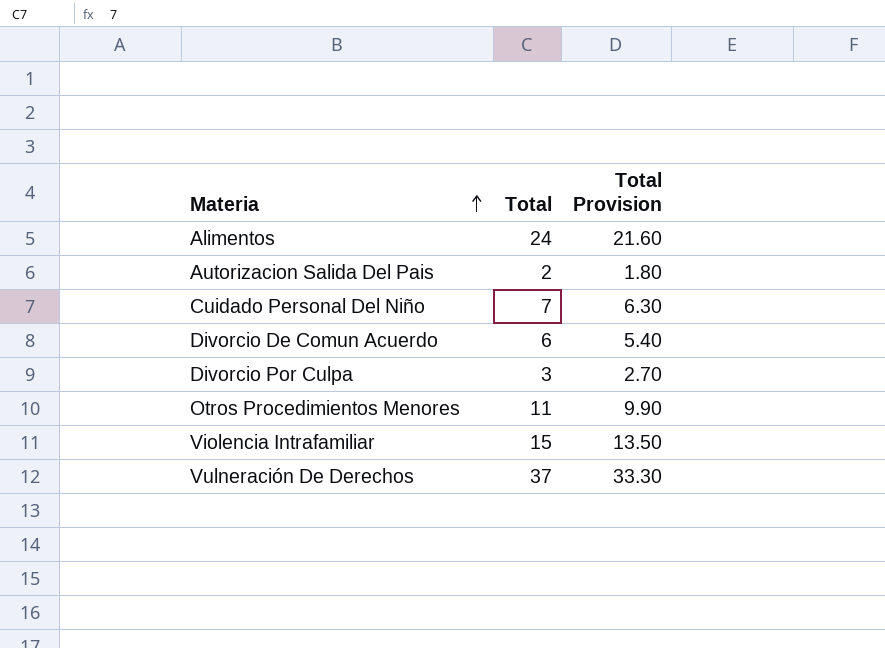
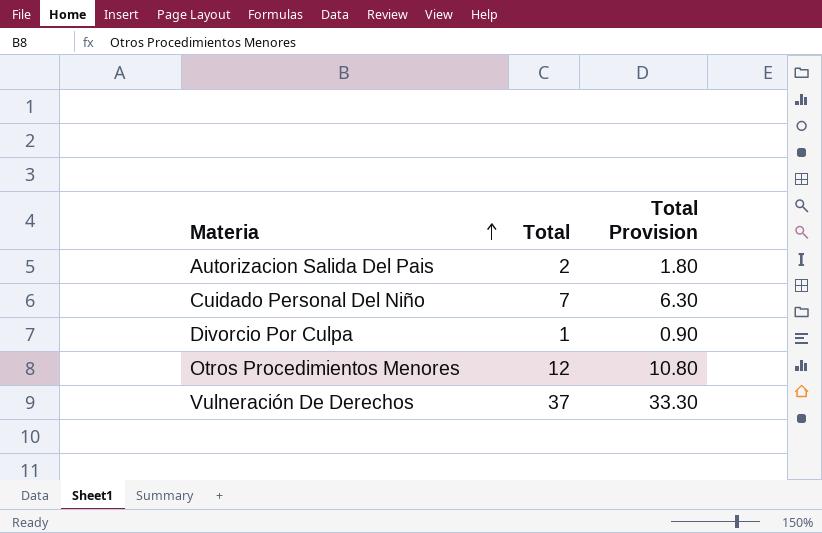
row Alimentos: 24 | 21.60 -> none
row Divorcio De Comun Acuerdo: 6 | 5.40 -> none
row Violencia Intrafamiliar: 15 | 13.50 -> none
Divorcio Por Culpa | Total: 3 -> 1
Divorcio Por Culpa | Total Provision: 2.70 -> 0.90
Otros Procedimientos Menores | Total: 11 -> 12
Otros Procedimientos Menores | Total Provision: 9.90 -> 10.80

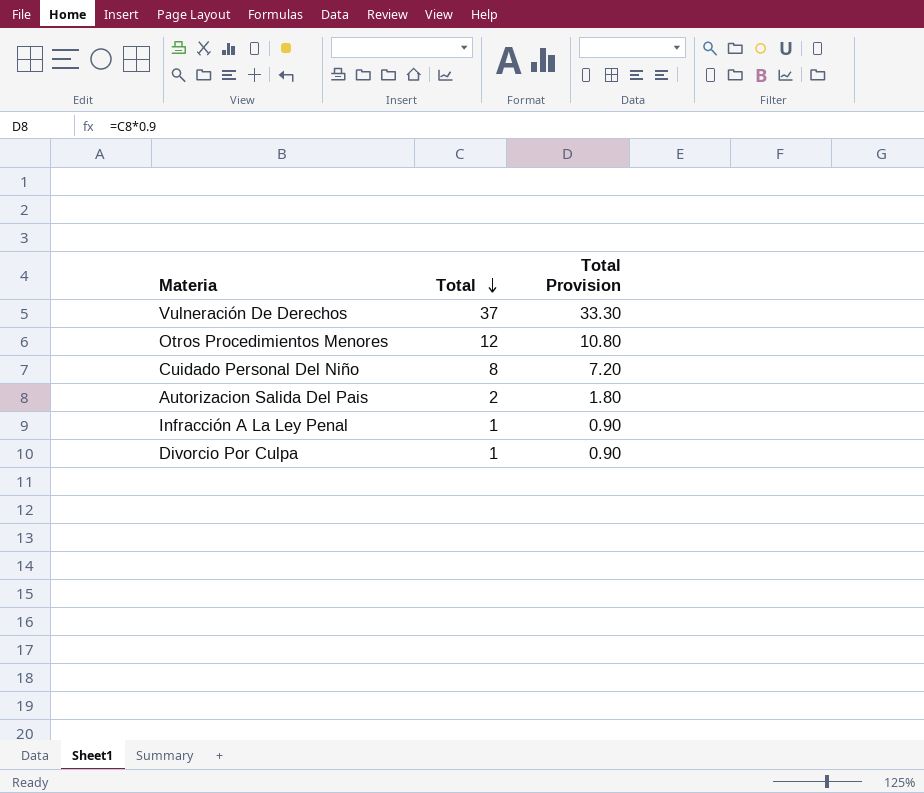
row order: Materia ascending -> Total descending
Cuidado Personal Del Niño | Total: 7 -> 8
Cuidado Personal Del Niño | Total Provision: 6.30 -> 7.20
row Infracción A La Ley Penal: none -> 1 | 0.90

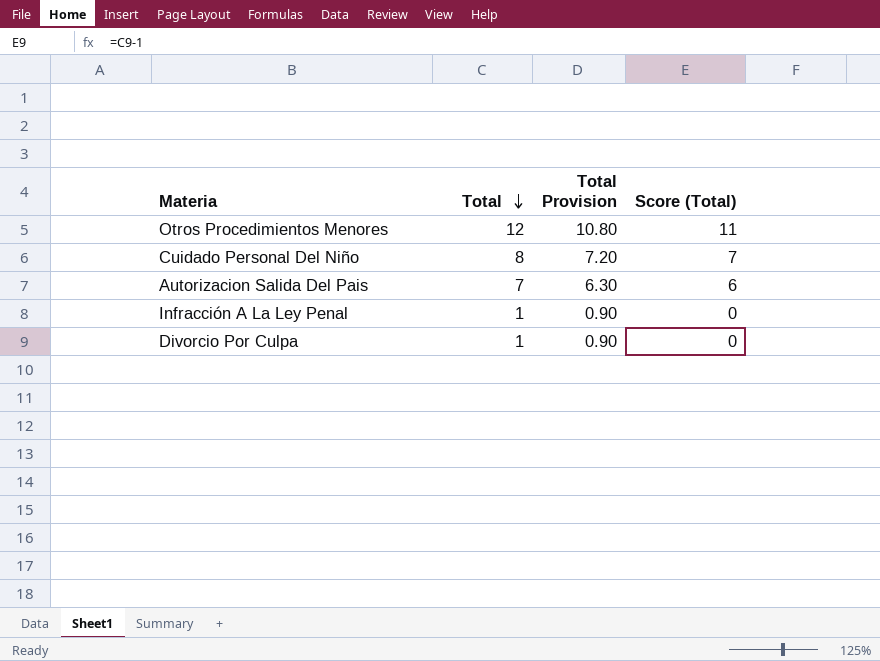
column Score (Total) | formula: none -> [Total] - 1
row Vulneración De Derechos: 37 | 33.30 -> none
Autorizacion Salida Del Pais | Total: 2 -> 7
Autorizacion Salida Del Pais | Total Provision: 1.80 -> 6.30

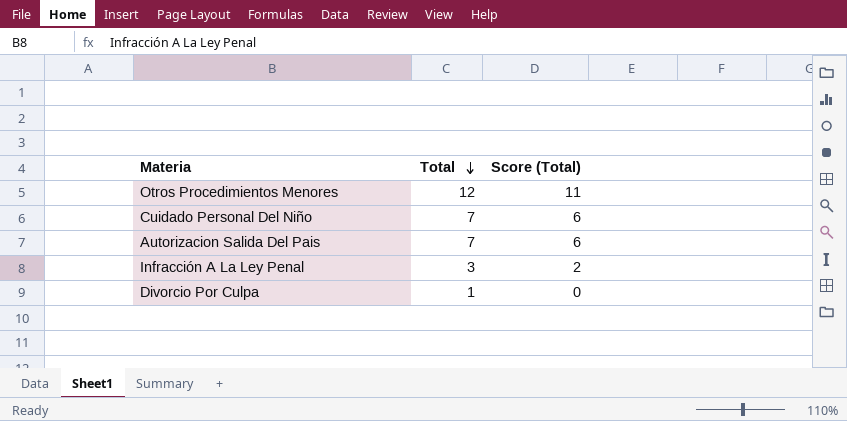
column Total Provision | formula: [Total] * 0.9 -> none
Cuidado Personal Del Niño | Total: 8 -> 7
Cuidado Personal Del Niño | Score (Total): 7 -> 6
Infracción A La Ley Penal | Total: 1 -> 3
Infracción A La Ley Penal | Score (Total): 0 -> 2

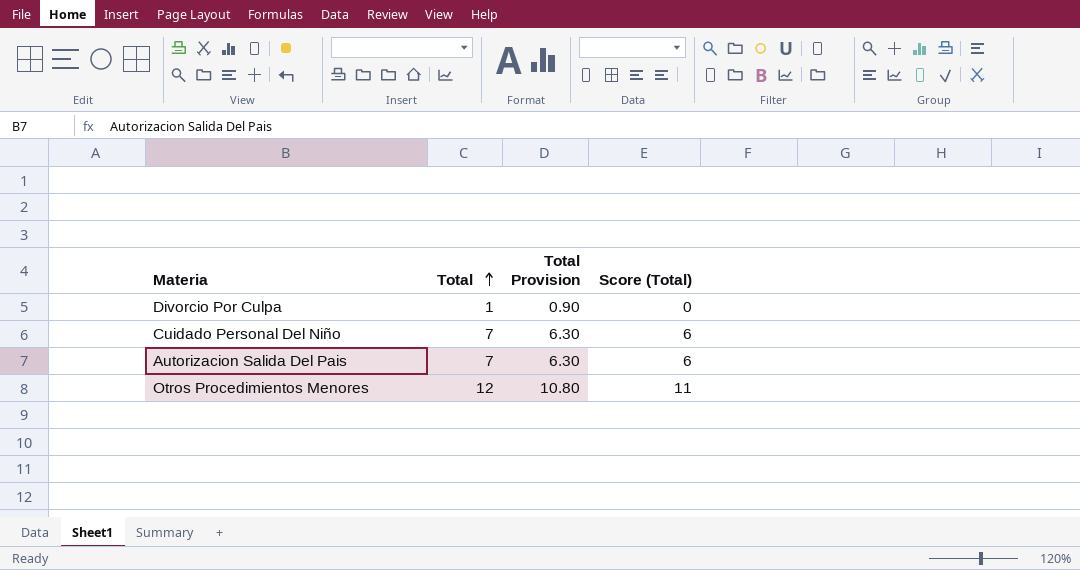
row order: Total descending -> Total ascending
column Total Provision | formula: none -> [Total] * 0.9
row Infracción A La Ley Penal: 3 | 2 -> none

